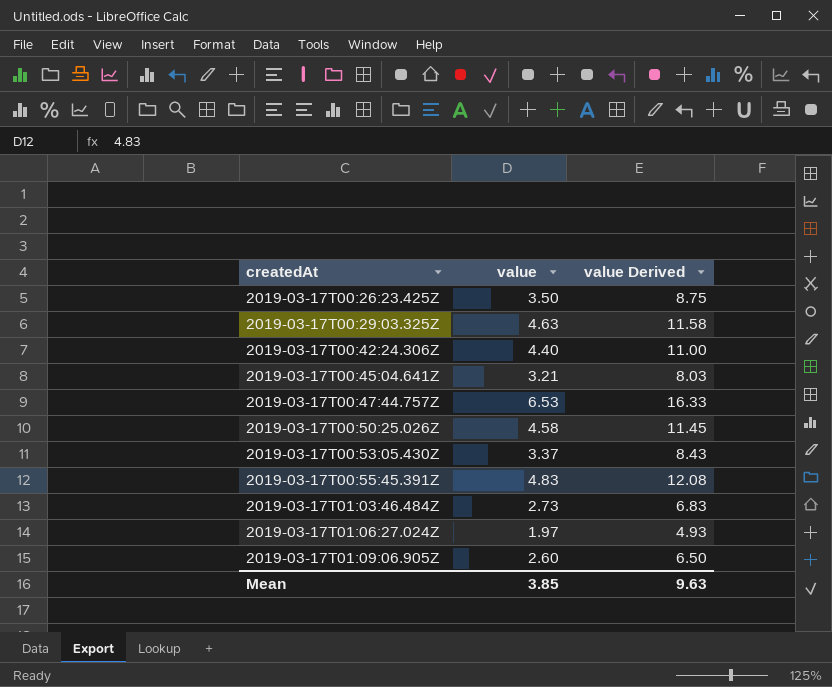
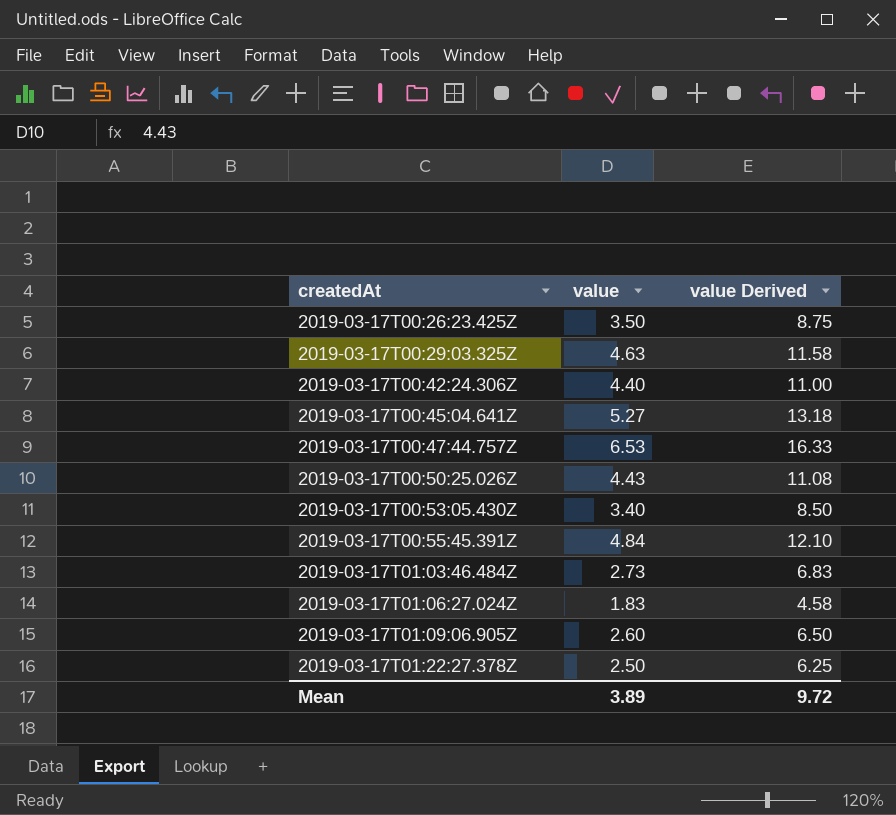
2019-03-17T00:45:04.641Z | value: 3.21 -> 5.27
2019-03-17T00:45:04.641Z | value Derived: 8.03 -> 13.18
2019-03-17T00:50:25.026Z | value: 4.58 -> 4.43
2019-03-17T00:50:25.026Z | value Derived: 11.45 -> 11.08
2019-03-17T00:53:05.430Z | value: 3.37 -> 3.40
2019-03-17T00:53:05.430Z | value Derived: 8.43 -> 8.50
2019-03-17T00:55:45.391Z | value: 4.83 -> 4.84
2019-03-17T00:55:45.391Z | value Derived: 12.08 -> 12.10
2019-03-17T01:06:27.024Z | value: 1.97 -> 1.83
2019-03-17T01:06:27.024Z | value Derived: 4.93 -> 4.58
row 2019-03-17T01:22:27.378Z: none -> 2.50 | 6.25
Mean | value: 3.85 -> 3.89
Mean | value Derived: 9.63 -> 9.72

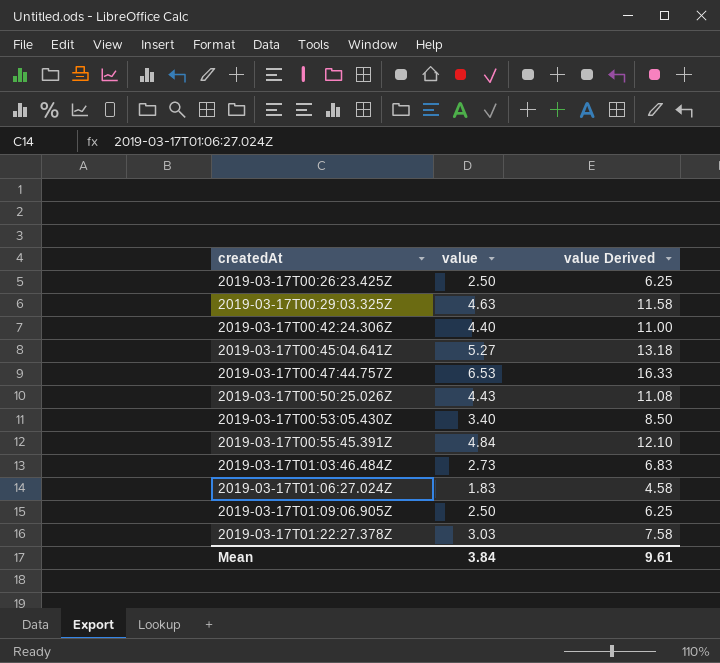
2019-03-17T00:26:23.425Z | value: 3.50 -> 2.50
2019-03-17T00:26:23.425Z | value Derived: 8.75 -> 6.25
2019-03-17T01:09:06.905Z | value: 2.60 -> 2.50
2019-03-17T01:09:06.905Z | value Derived: 6.50 -> 6.25
2019-03-17T01:22:27.378Z | value: 2.50 -> 3.03
2019-03-17T01:22:27.378Z | value Derived: 6.25 -> 7.58
Mean | value: 3.89 -> 3.84
Mean | value Derived: 9.72 -> 9.61

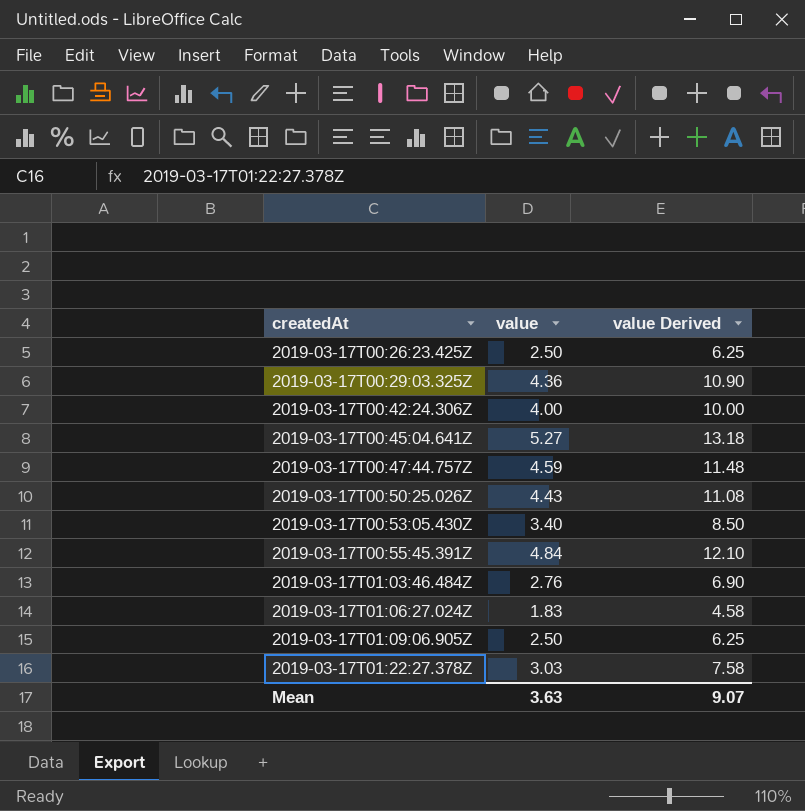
2019-03-17T00:29:03.325Z | value: 4.63 -> 4.36
2019-03-17T00:29:03.325Z | value Derived: 11.58 -> 10.90
2019-03-17T00:42:24.306Z | value: 4.40 -> 4.00
2019-03-17T00:42:24.306Z | value Derived: 11.00 -> 10.00
2019-03-17T00:47:44.757Z | value: 6.53 -> 4.59
2019-03-17T00:47:44.757Z | value Derived: 16.33 -> 11.48
2019-03-17T01:03:46.484Z | value: 2.73 -> 2.76
2019-03-17T01:03:46.484Z | value Derived: 6.83 -> 6.90
Mean | value: 3.84 -> 3.63
Mean | value Derived: 9.61 -> 9.07

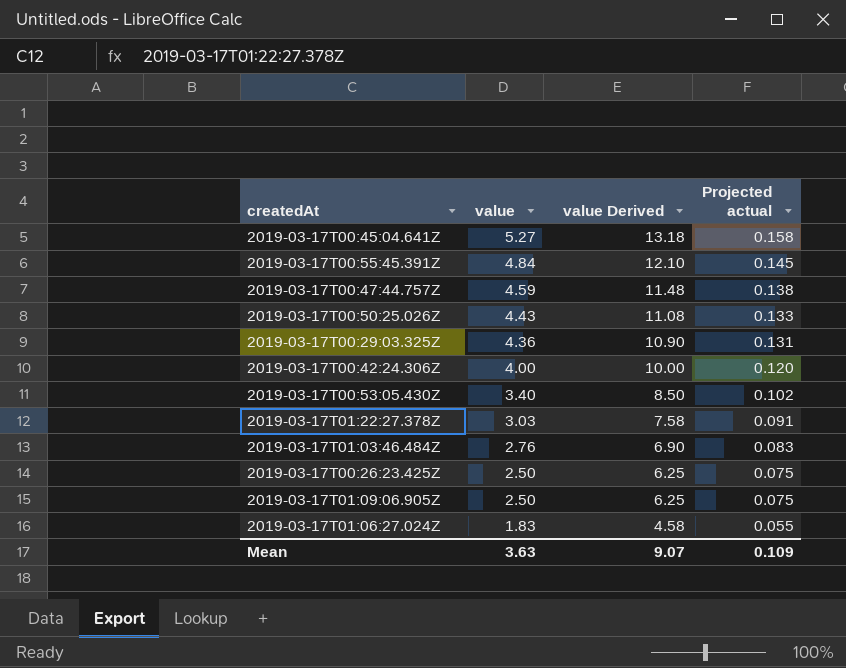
row order: createdAt ascending -> value descending
column Projected actual | formula: none -> [value] * 0.03

